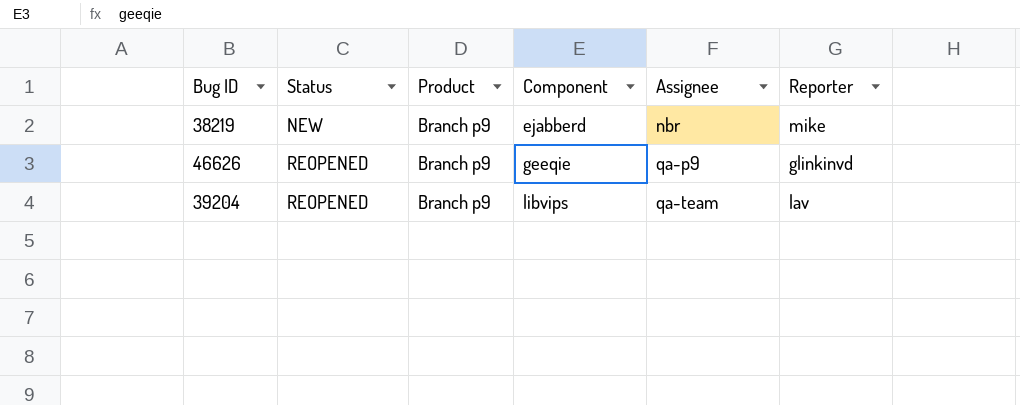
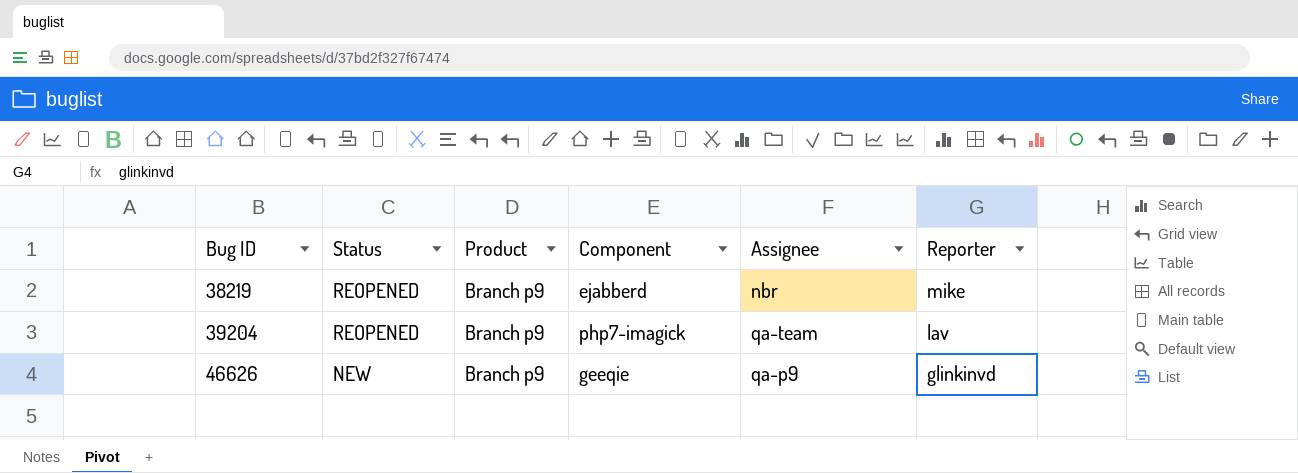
row order: Status ascending -> Bug ID ascending
38219 | Status: NEW -> REOPENED
39204 | Component: libvips -> php7-imagick
46626 | Status: REOPENED -> NEW

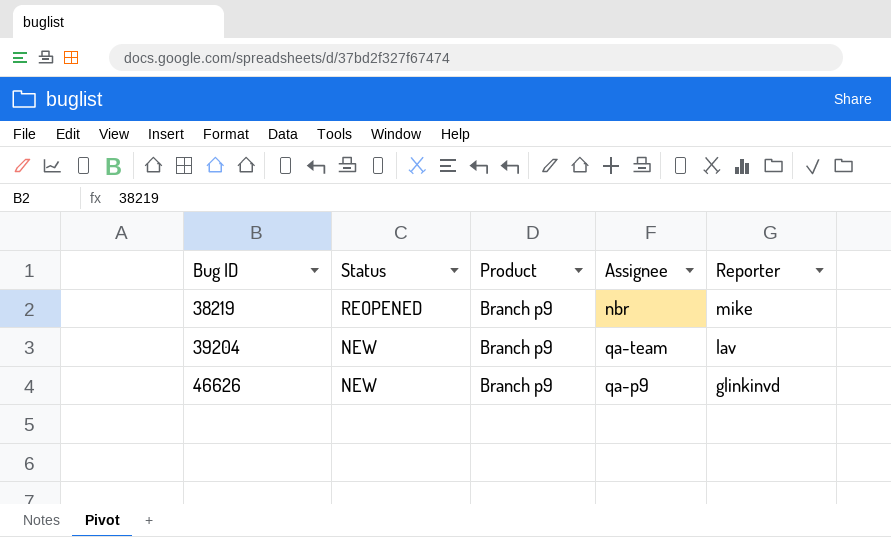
column Component | position: 4 -> none
39204 | Status: REOPENED -> NEW

